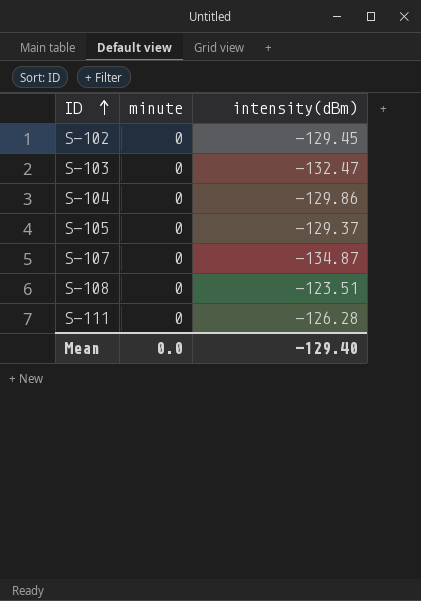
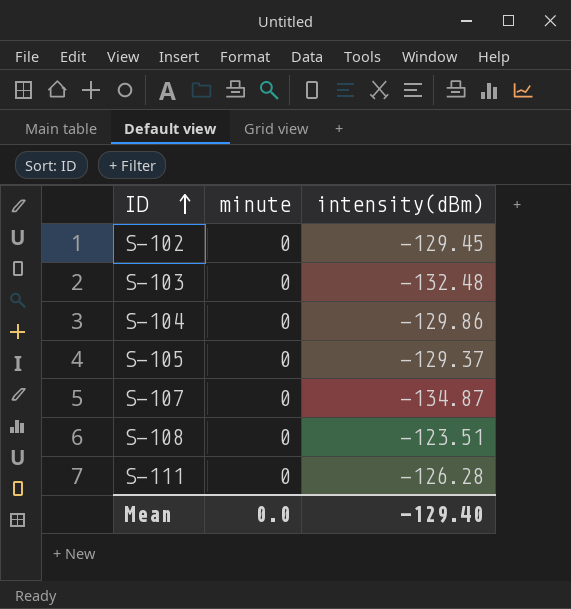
S-103 | intensity(dBm): -132.47 -> -132.48

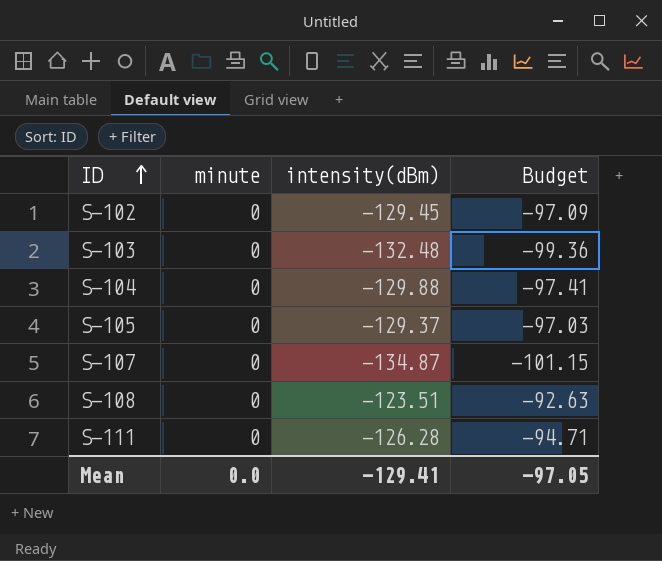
column Budget | formula: none -> [intensity(dBm)] * 0.75
S-104 | intensity(dBm): -129.86 -> -129.88
Mean | intensity(dBm): -129.40 -> -129.41

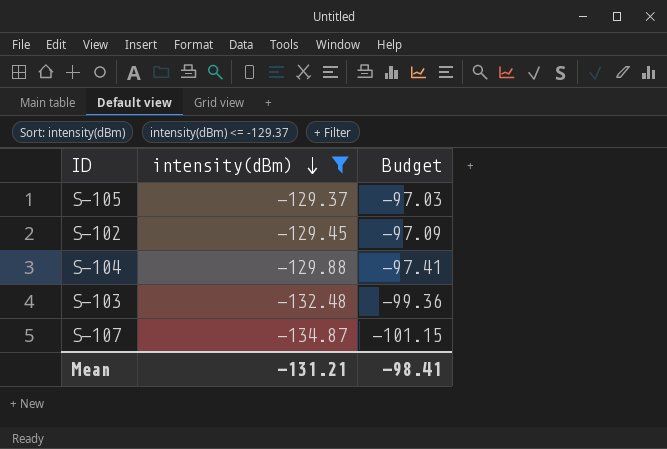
filter: none -> intensity(dBm) <= -129.37
row order: ID ascending -> intensity(dBm) descending
column minute | position: 2 -> none
Mean | intensity(dBm): -129.41 -> -131.21
Mean | Budget: -97.05 -> -98.41

